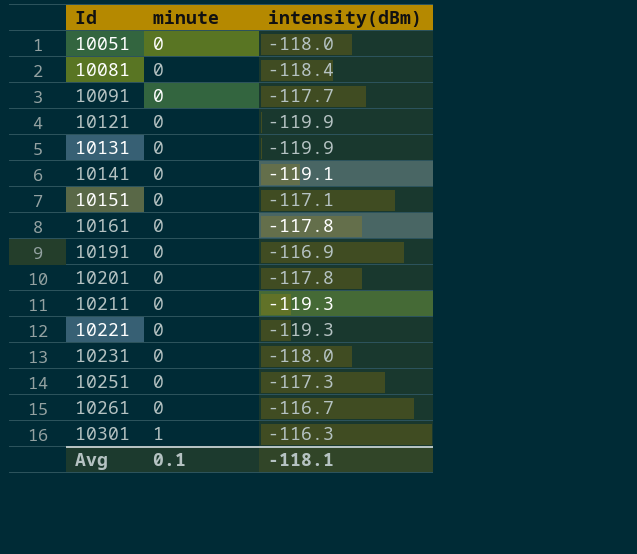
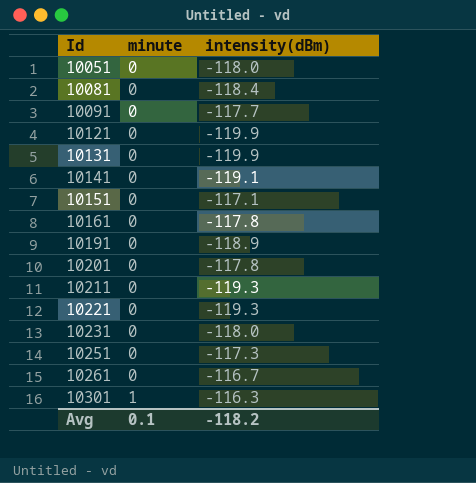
10191 | intensity(dBm): -116.9 -> -118.9
Avg | intensity(dBm): -118.1 -> -118.2

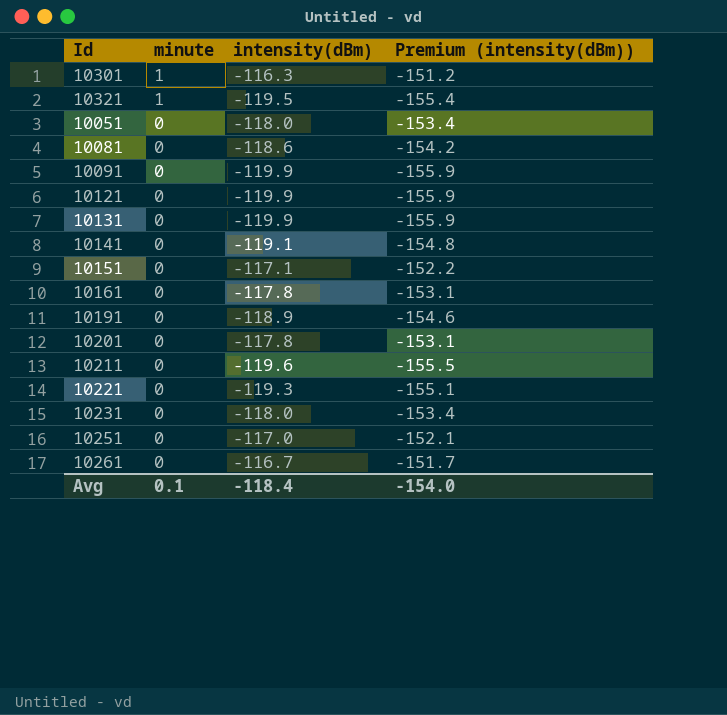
row order: Id ascending -> minute descending
column Premium (intensity(dBm)) | formula: none -> [intensity(dBm)] * 1.3
row 10321: none -> 1 | -119.5 | -155.4
10081 | intensity(dBm): -118.4 -> -118.6
10091 | intensity(dBm): -117.7 -> -119.9
10211 | intensity(dBm): -119.3 -> -119.6
10251 | intensity(dBm): -117.3 -> -117.0
Avg | intensity(dBm): -118.2 -> -118.4

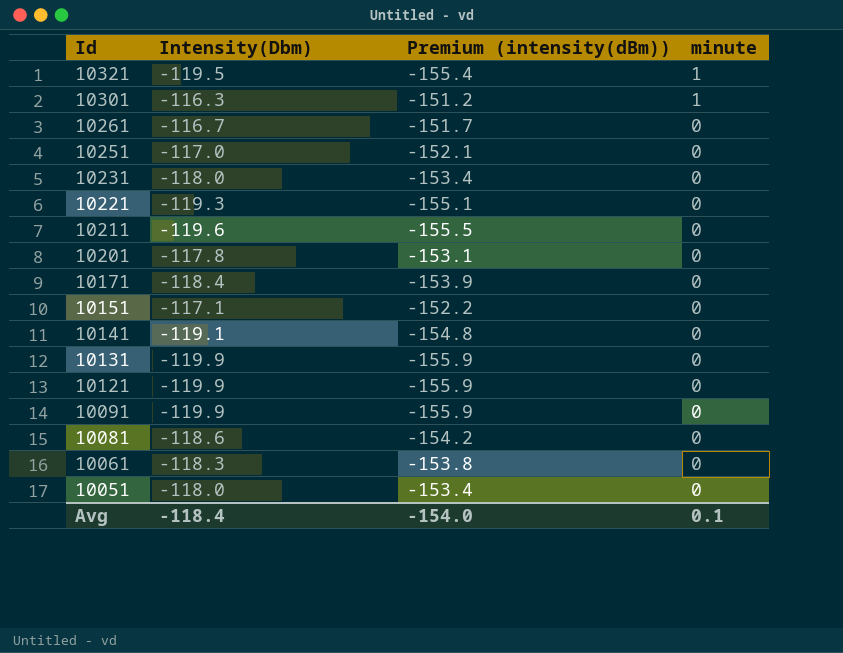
row order: minute descending -> Id descending
column name: intensity(dBm) -> Intensity(Dbm)
column minute | position: 2 -> 4
row 10161: 0 | -117.8 | -153.1 -> none
row 10191: 0 | -118.9 | -154.6 -> none
row 10171: none -> -118.4 | -153.9 | 0
row 10061: none -> -118.3 | -153.8 | 0

